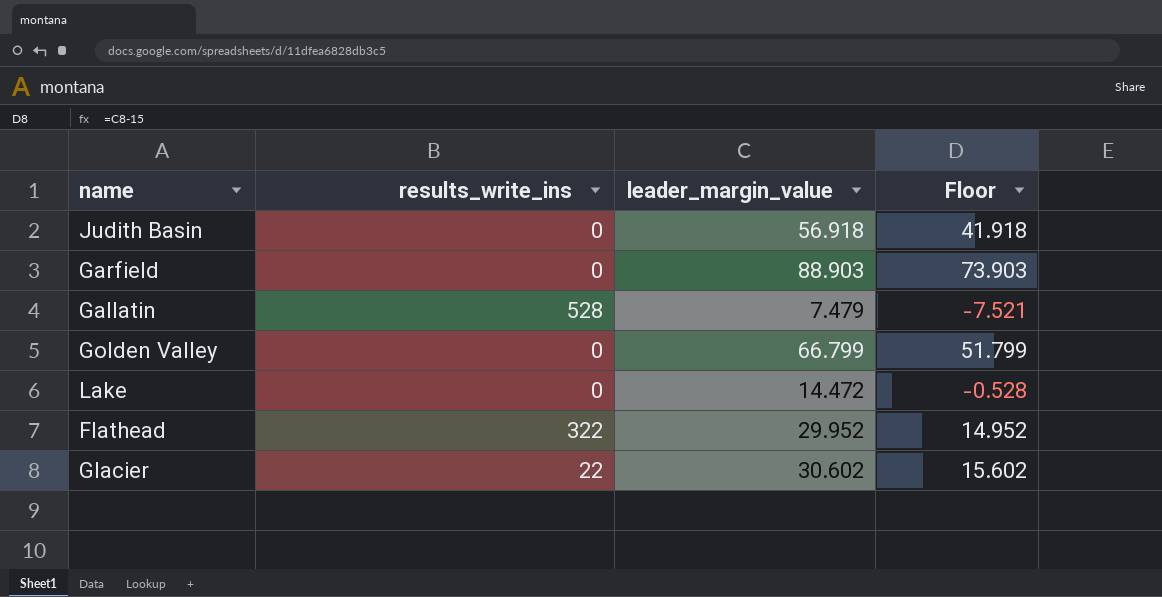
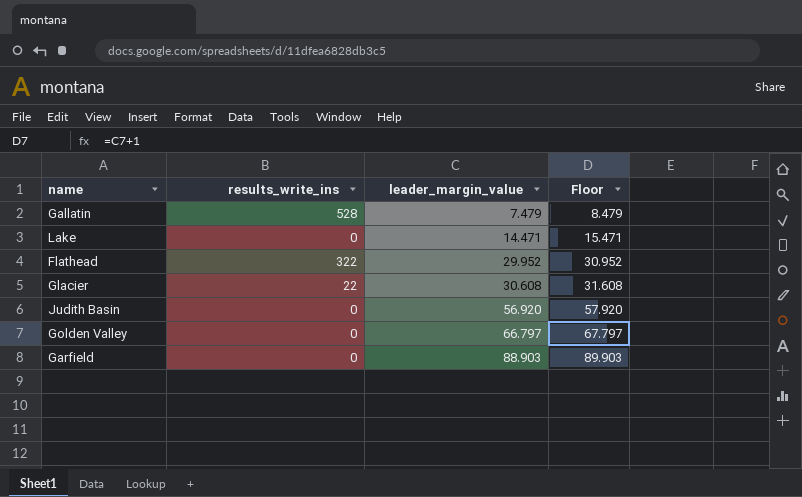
row order: none -> leader_margin_value ascending
column Floor | formula: [leader_margin_value] - 15 -> [leader_margin_value] + 1
Lake | leader_margin_value: 14.472 -> 14.471
Glacier | leader_margin_value: 30.602 -> 30.608
Judith Basin | leader_margin_value: 56.918 -> 56.920
Golden Valley | leader_margin_value: 66.799 -> 66.797

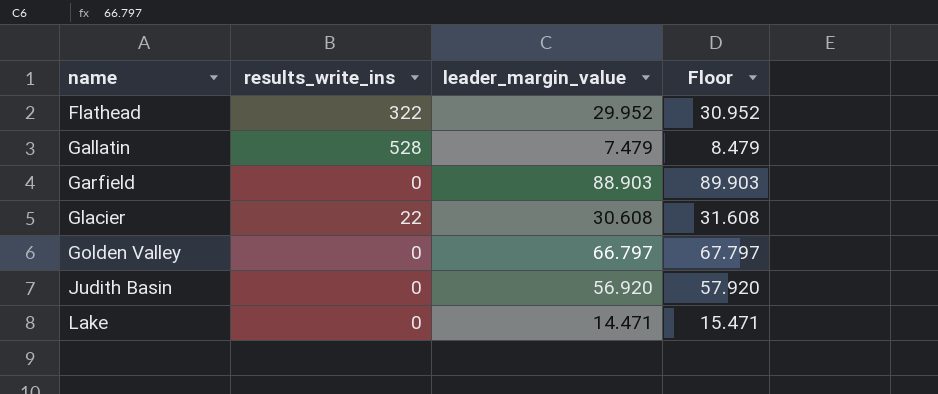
row order: leader_margin_value ascending -> name ascending

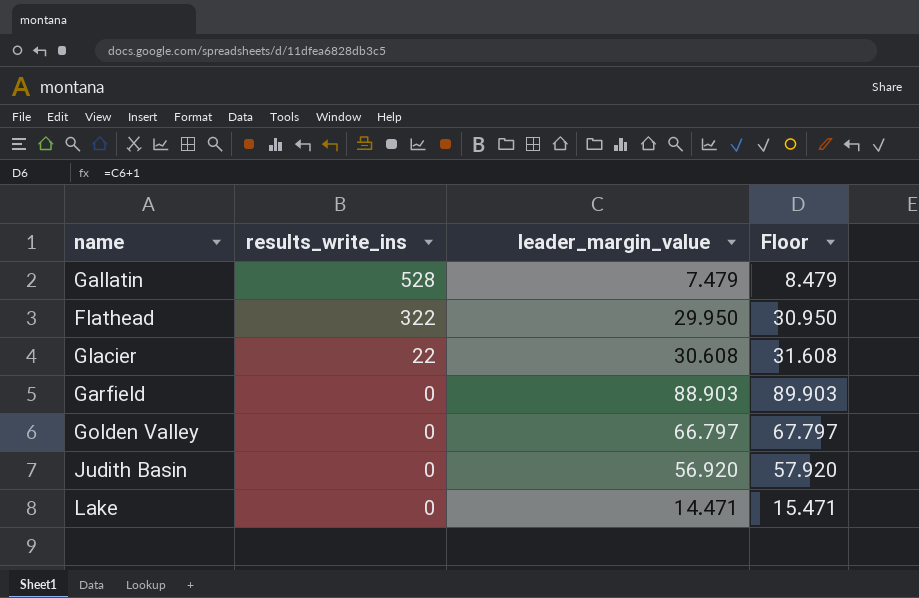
row order: name ascending -> results_write_ins descending
Flathead | leader_margin_value: 29.952 -> 29.950
Flathead | Floor: 30.952 -> 30.950

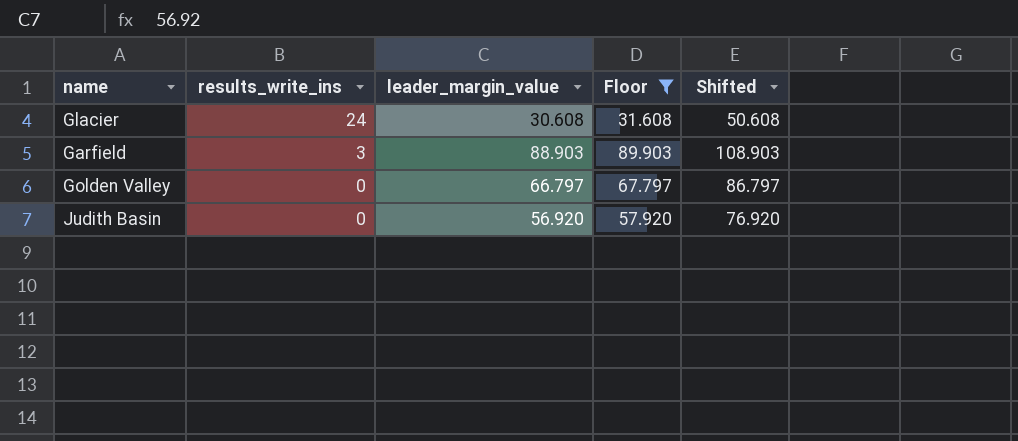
filter: none -> Floor >= 31.608
column Shifted | formula: none -> [leader_margin_value] + 20
Glacier | results_write_ins: 22 -> 24
Garfield | results_write_ins: 0 -> 3

